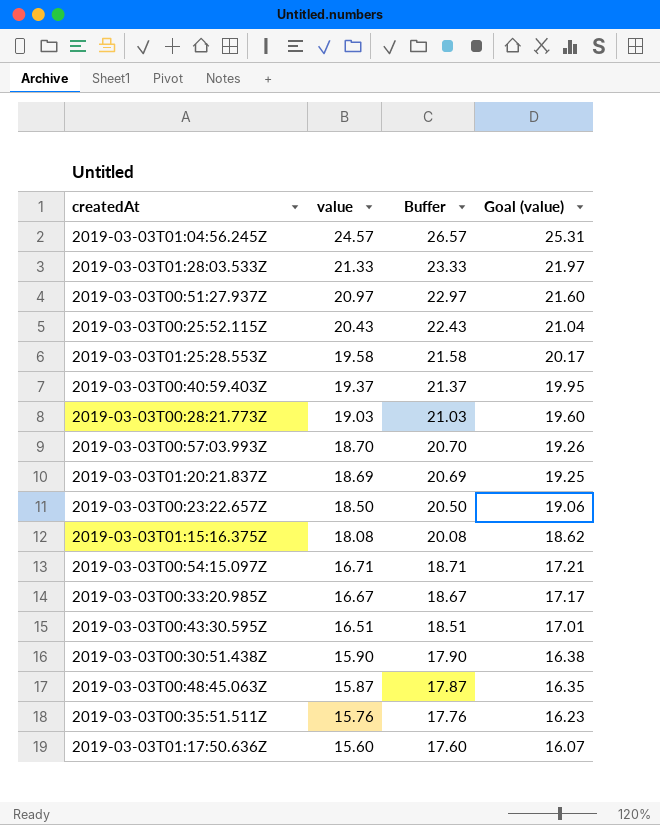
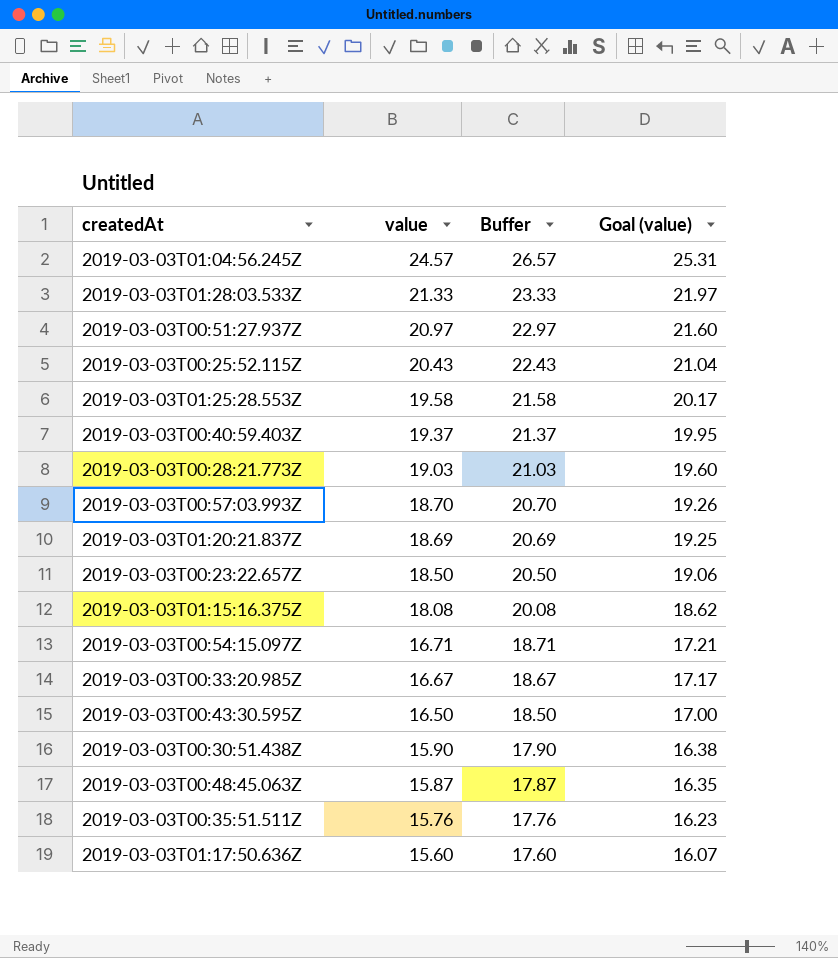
2019-03-03T00:43:30.595Z | value: 16.51 -> 16.50
2019-03-03T00:43:30.595Z | Buffer: 18.51 -> 18.50
2019-03-03T00:43:30.595Z | Goal (value): 17.01 -> 17.00

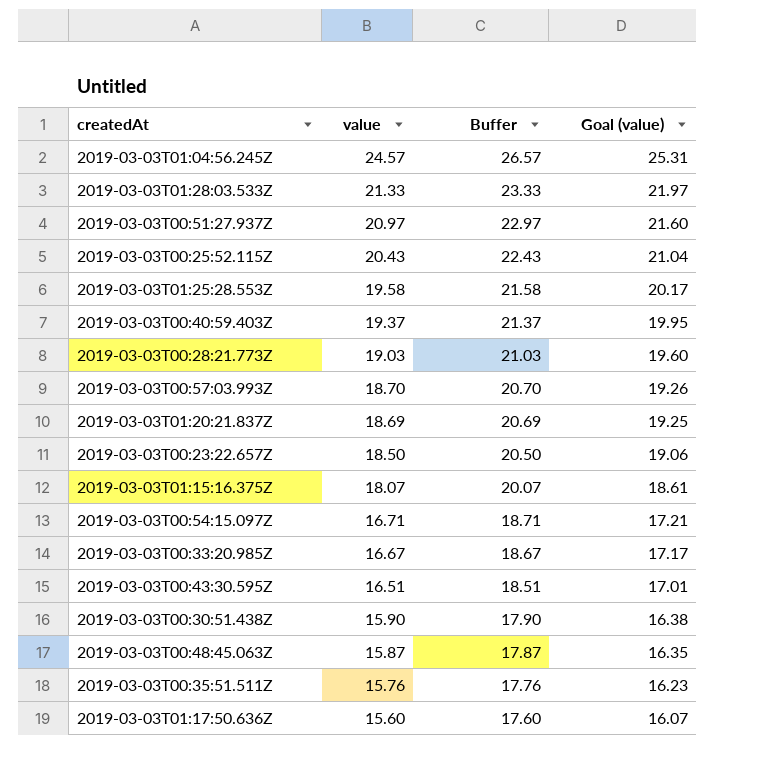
2019-03-03T01:15:16.375Z | value: 18.08 -> 18.07
2019-03-03T01:15:16.375Z | Buffer: 20.08 -> 20.07
2019-03-03T01:15:16.375Z | Goal (value): 18.62 -> 18.61
2019-03-03T00:43:30.595Z | value: 16.50 -> 16.51
2019-03-03T00:43:30.595Z | Buffer: 18.50 -> 18.51
2019-03-03T00:43:30.595Z | Goal (value): 17.00 -> 17.01

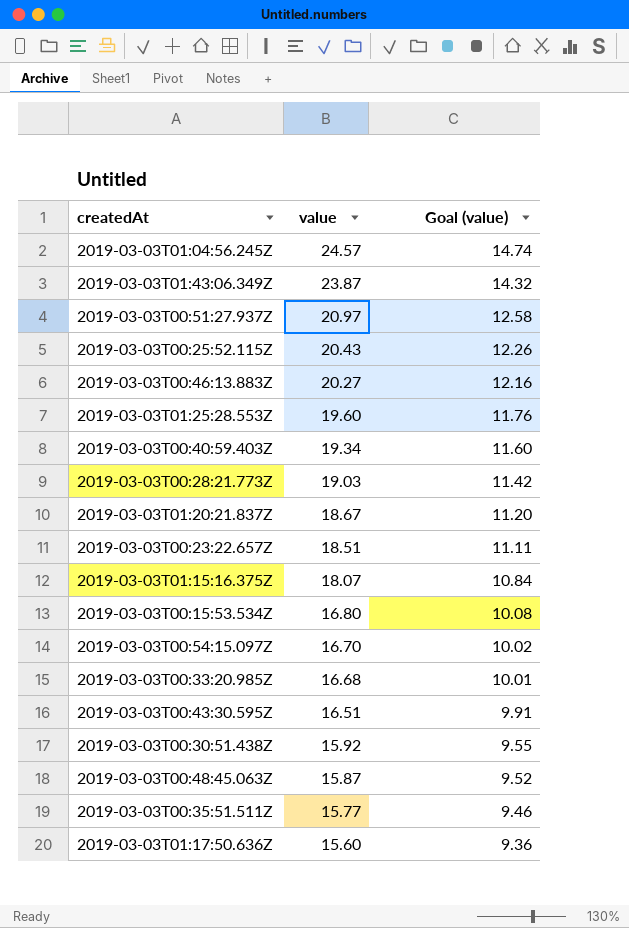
column Buffer | formula: [value] + 2 -> none
column Goal (value) | formula: [value] * 1.03 -> [value] * 0.6
row 2019-03-03T01:28:03.533Z: 21.33 | 23.33 | 21.97 -> none
row 2019-03-03T00:57:03.993Z: 18.70 | 20.70 | 19.26 -> none
row 2019-03-03T01:43:06.349Z: none -> 23.87 | 14.32
row 2019-03-03T00:46:13.883Z: none -> 20.27 | 12.16
2019-03-03T01:25:28.553Z | value: 19.58 -> 19.60
2019-03-03T00:40:59.403Z | value: 19.37 -> 19.34
2019-03-03T01:20:21.837Z | value: 18.69 -> 18.67
2019-03-03T00:23:22.657Z | value: 18.50 -> 18.51
row 2019-03-03T00:15:53.534Z: none -> 16.80 | 10.08
2019-03-03T00:54:15.097Z | value: 16.71 -> 16.70
2019-03-03T00:33:20.985Z | value: 16.67 -> 16.68
2019-03-03T00:30:51.438Z | value: 15.90 -> 15.92
2019-03-03T00:35:51.511Z | value: 15.76 -> 15.77

